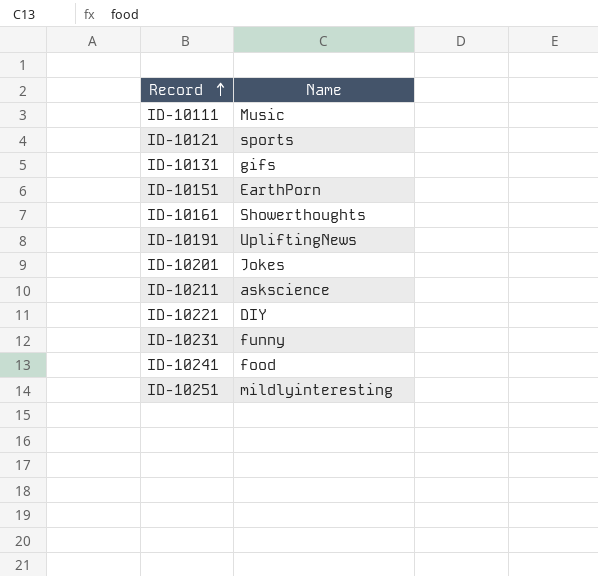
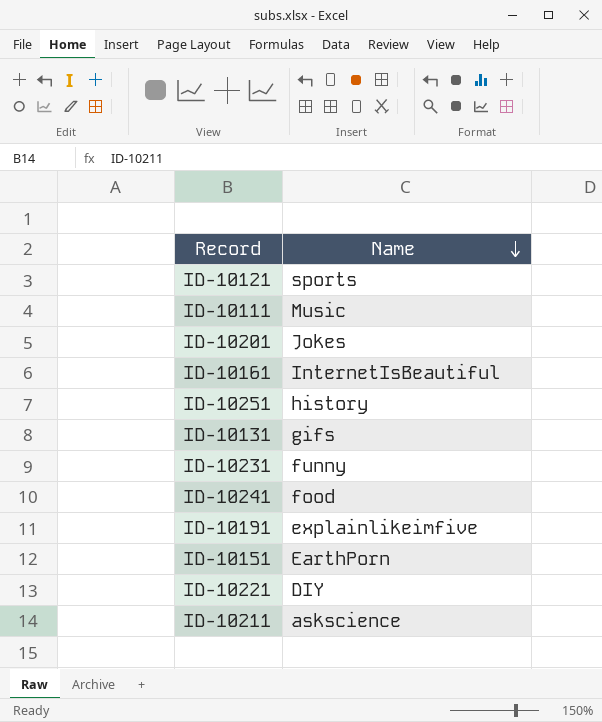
row order: Record ascending -> Name descending
ID-10161 | Name: Showerthoughts -> InternetIsBeautiful
ID-10251 | Name: mildlyinteresting -> history
ID-10191 | Name: UpliftingNews -> explainlikeimfive

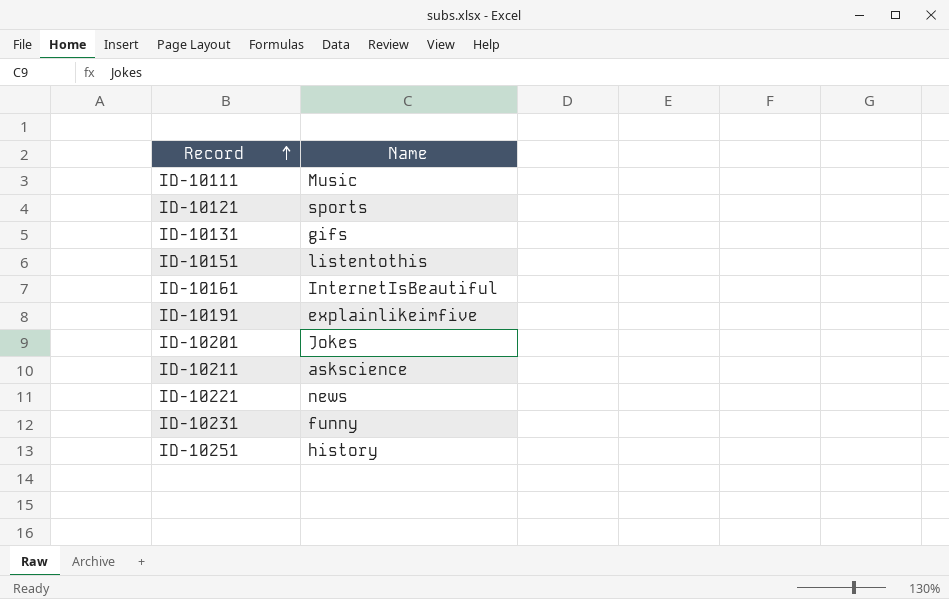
row order: Name descending -> Record ascending
row ID-10241: food -> none
ID-10151 | Name: EarthPorn -> listentothis
ID-10221 | Name: DIY -> news

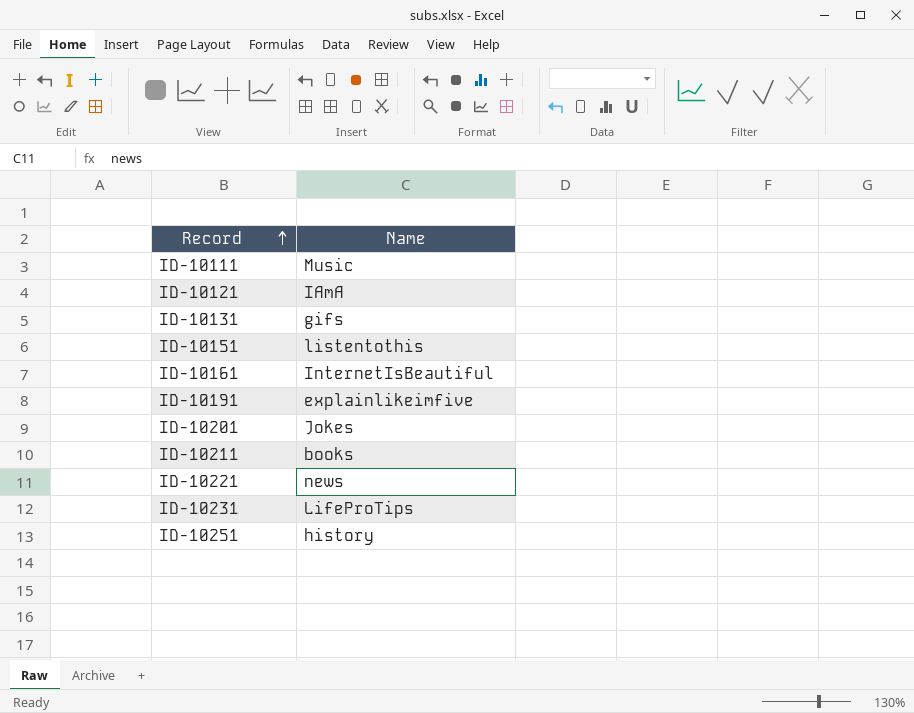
ID-10121 | Name: sports -> IAmA
ID-10211 | Name: askscience -> books
ID-10231 | Name: funny -> LifeProTips

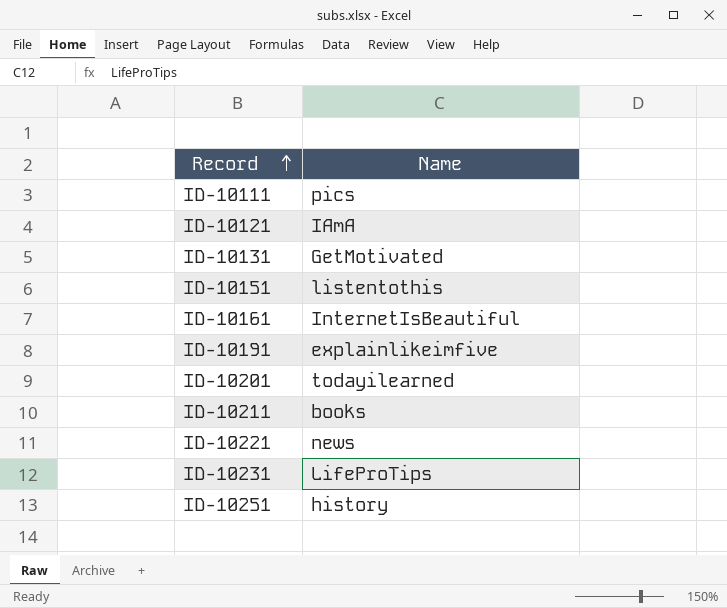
ID-10111 | Name: Music -> pics
ID-10131 | Name: gifs -> GetMotivated
ID-10201 | Name: Jokes -> todayilearned

